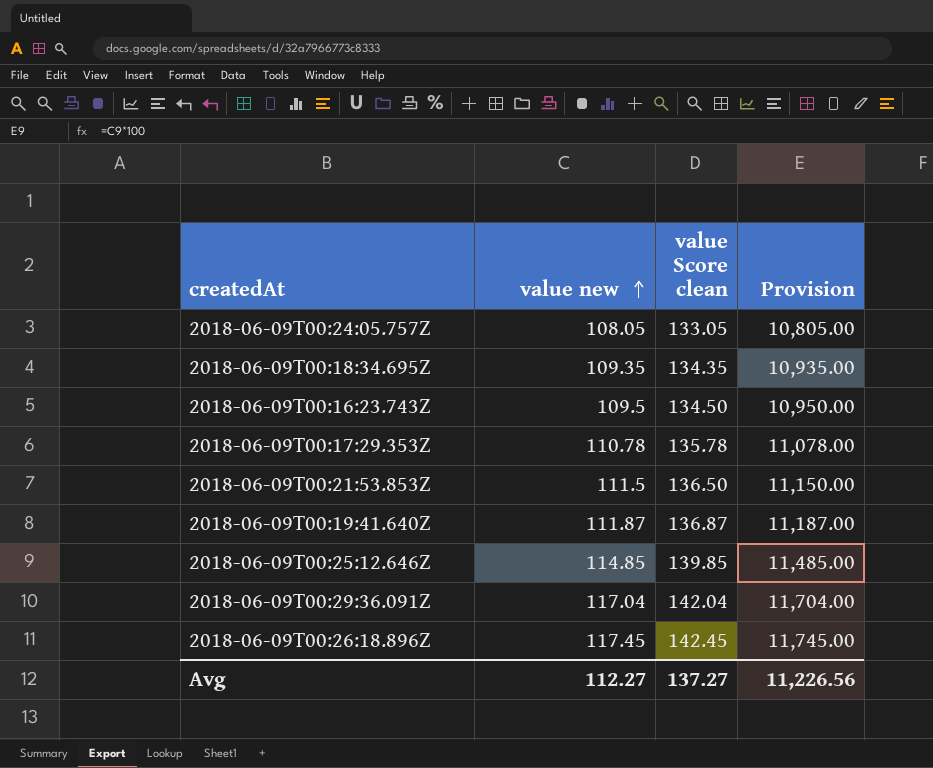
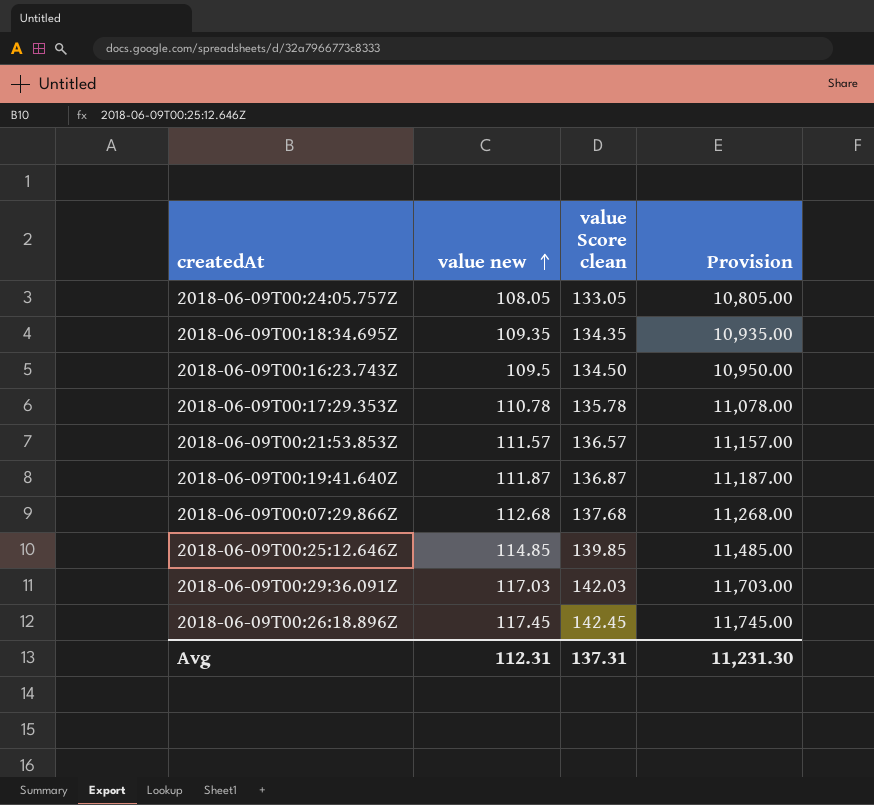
2018-06-09T00:21:53.853Z | value new: 111.5 -> 111.57
2018-06-09T00:21:53.853Z | value Score clean: 136.50 -> 136.57
2018-06-09T00:21:53.853Z | Provision: 11,150.00 -> 11,157.00
row 2018-06-09T00:07:29.866Z: none -> 112.68 | 137.68 | 11,268.00
2018-06-09T00:29:36.091Z | value new: 117.04 -> 117.03
2018-06-09T00:29:36.091Z | value Score clean: 142.04 -> 142.03
2018-06-09T00:29:36.091Z | Provision: 11,704.00 -> 11,703.00
Avg | value new: 112.27 -> 112.31
Avg | value Score clean: 137.27 -> 137.31
Avg | Provision: 11,226.56 -> 11,231.30

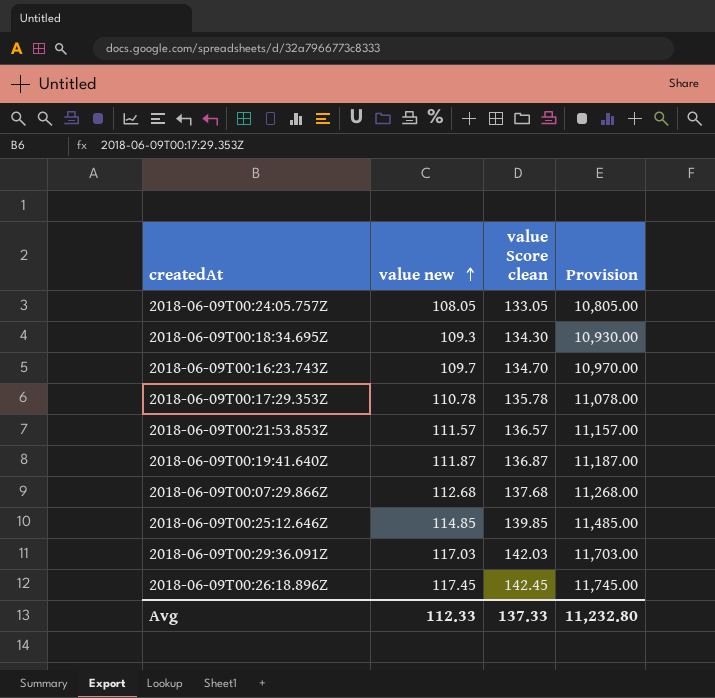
2018-06-09T00:18:34.695Z | value new: 109.35 -> 109.3
2018-06-09T00:18:34.695Z | value Score clean: 134.35 -> 134.30
2018-06-09T00:18:34.695Z | Provision: 10,935.00 -> 10,930.00
2018-06-09T00:16:23.743Z | value new: 109.5 -> 109.7
2018-06-09T00:16:23.743Z | value Score clean: 134.50 -> 134.70
2018-06-09T00:16:23.743Z | Provision: 10,950.00 -> 10,970.00
Avg | value new: 112.31 -> 112.33
Avg | value Score clean: 137.31 -> 137.33
Avg | Provision: 11,231.30 -> 11,232.80

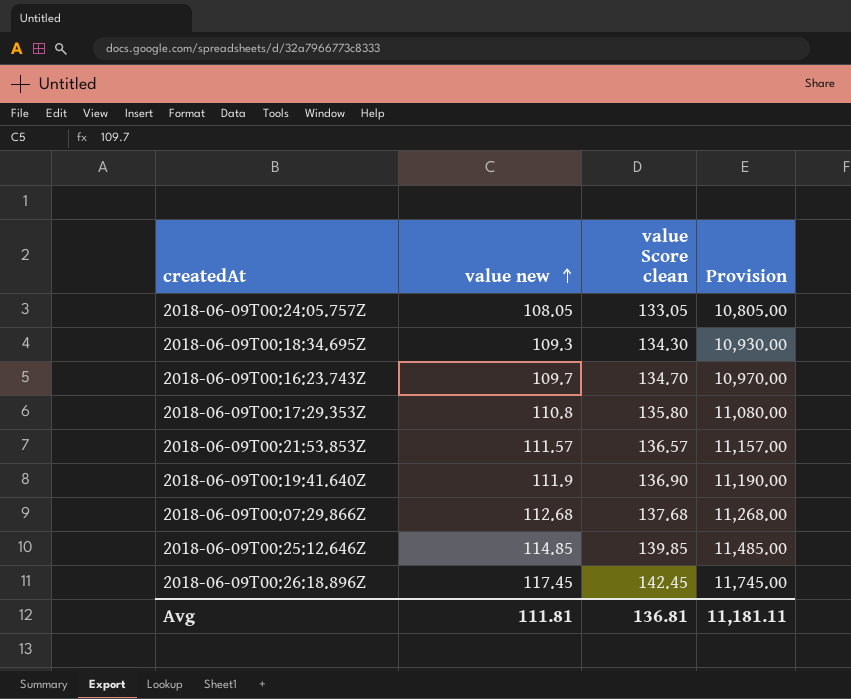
row 2018-06-09T00:29:36.091Z: 117.03 | 142.03 | 11,703.00 -> none
2018-06-09T00:17:29.353Z | value new: 110.78 -> 110.8
2018-06-09T00:17:29.353Z | value Score clean: 135.78 -> 135.80
2018-06-09T00:17:29.353Z | Provision: 11,078.00 -> 11,080.00
2018-06-09T00:19:41.640Z | value new: 111.87 -> 111.9
2018-06-09T00:19:41.640Z | value Score clean: 136.87 -> 136.90
2018-06-09T00:19:41.640Z | Provision: 11,187.00 -> 11,190.00
Avg | value new: 112.33 -> 111.81
Avg | value Score clean: 137.33 -> 136.81
Avg | Provision: 11,232.80 -> 11,181.11

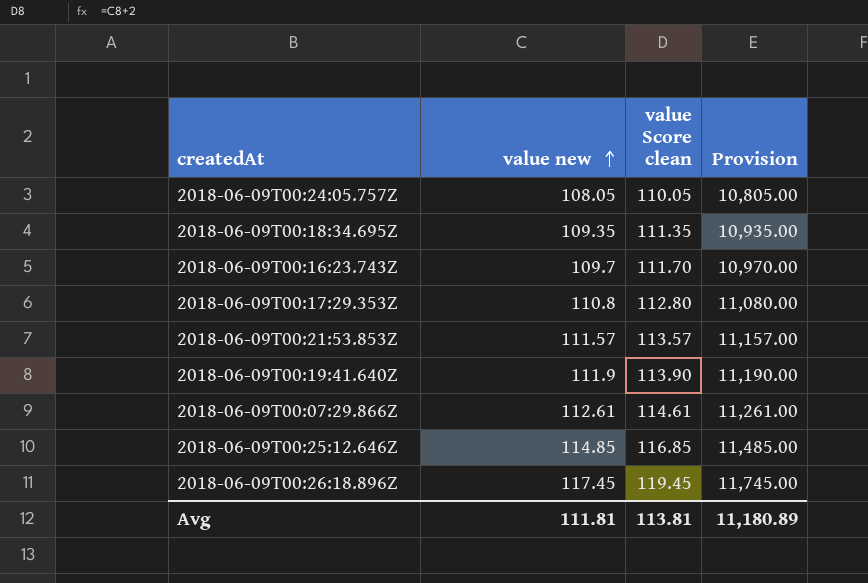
column value Score clean | formula: [value new] + 25 -> [value new] + 2
2018-06-09T00:18:34.695Z | value new: 109.3 -> 109.35
2018-06-09T00:18:34.695Z | Provision: 10,930.00 -> 10,935.00
2018-06-09T00:07:29.866Z | value new: 112.68 -> 112.61
2018-06-09T00:07:29.866Z | Provision: 11,268.00 -> 11,261.00
Avg | value Score clean: 136.81 -> 113.81
Avg | Provision: 11,181.11 -> 11,180.89

